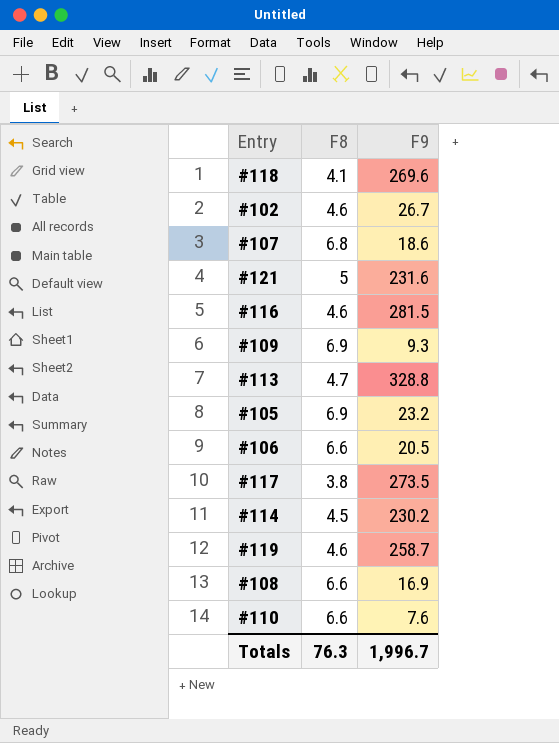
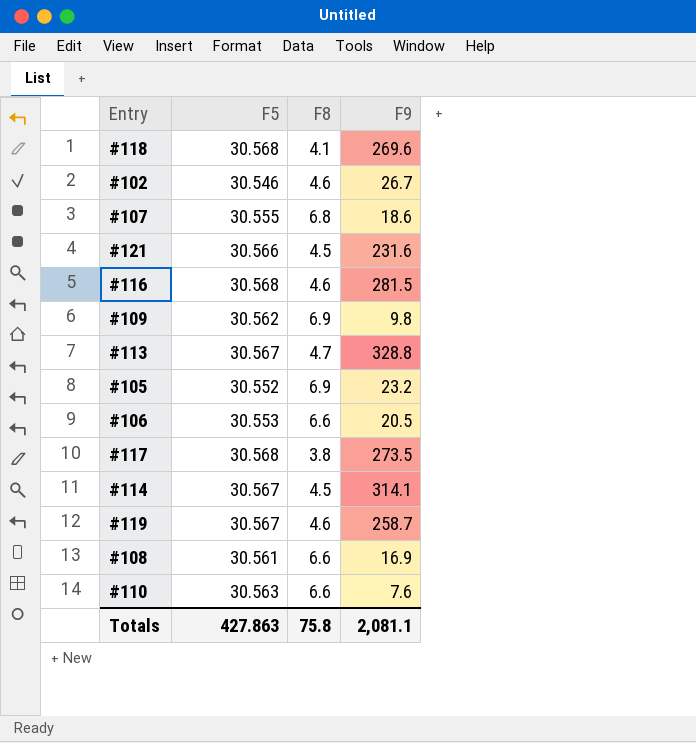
column F5 | position: none -> 2
#121 | F8: 5 -> 4.5
#109 | F9: 9.3 -> 9.8
#114 | F9: 230.2 -> 314.1
Totals | F8: 76.3 -> 75.8
Totals | F9: 1,996.7 -> 2,081.1

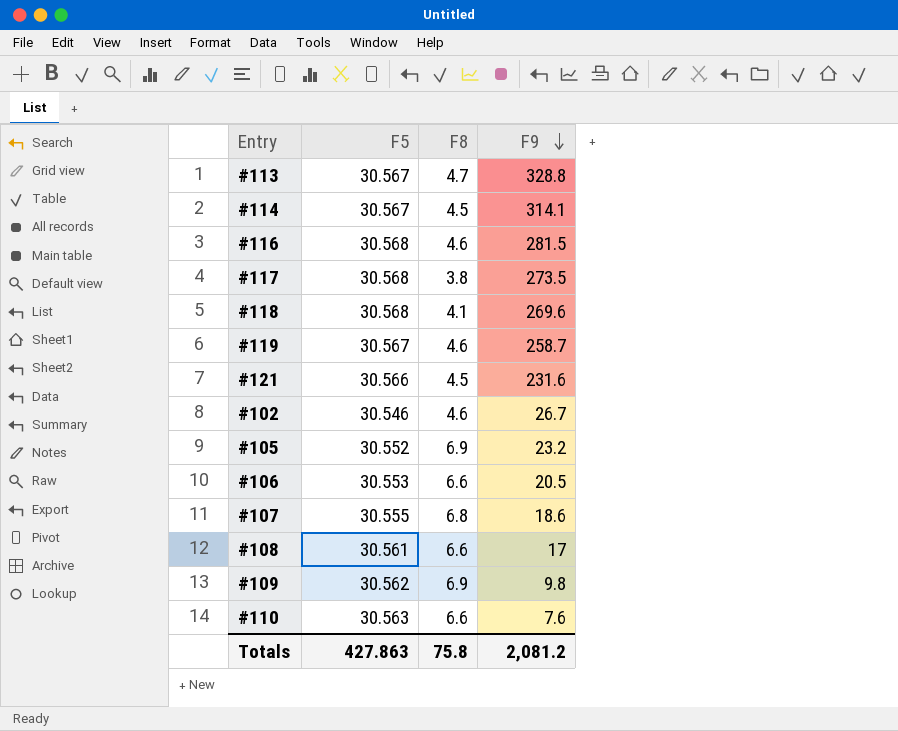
row order: none -> F9 descending
#108 | F9: 16.9 -> 17
Totals | F9: 2,081.1 -> 2,081.2

